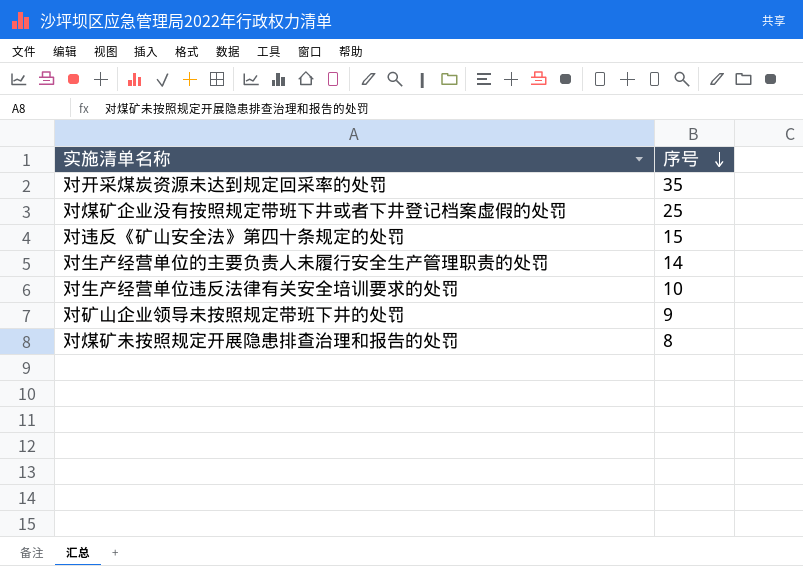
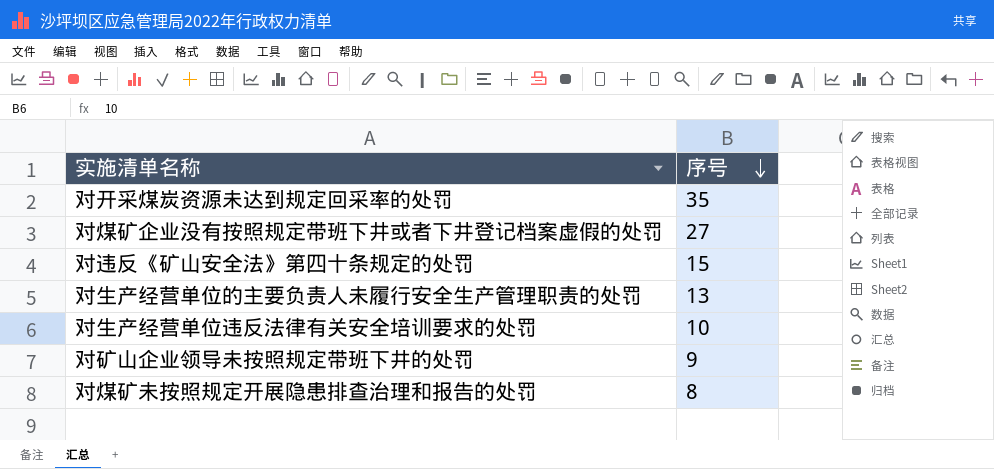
对煤矿企业没有按照规定带班下井或者下井登记档案虚假的处罚 | 序号: 25 -> 27
对生产经营单位的主要负责人未履行安全生产管理职责的处罚 | 序号: 14 -> 13

